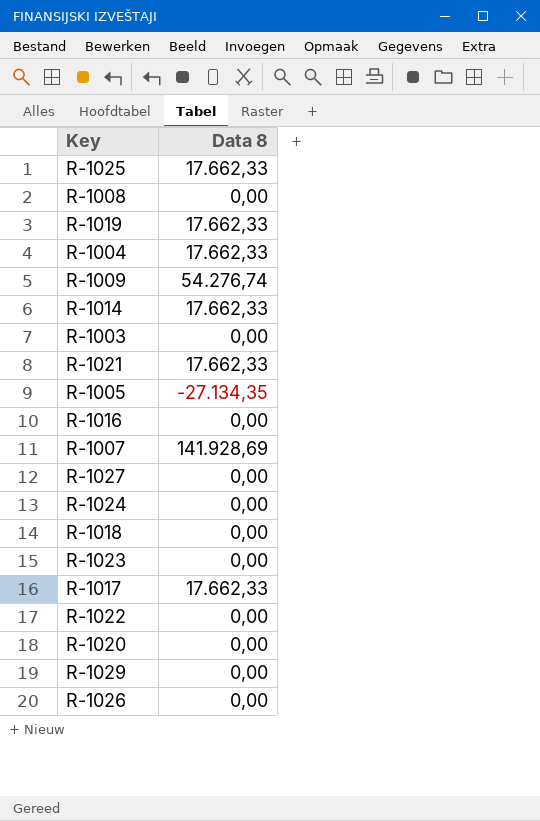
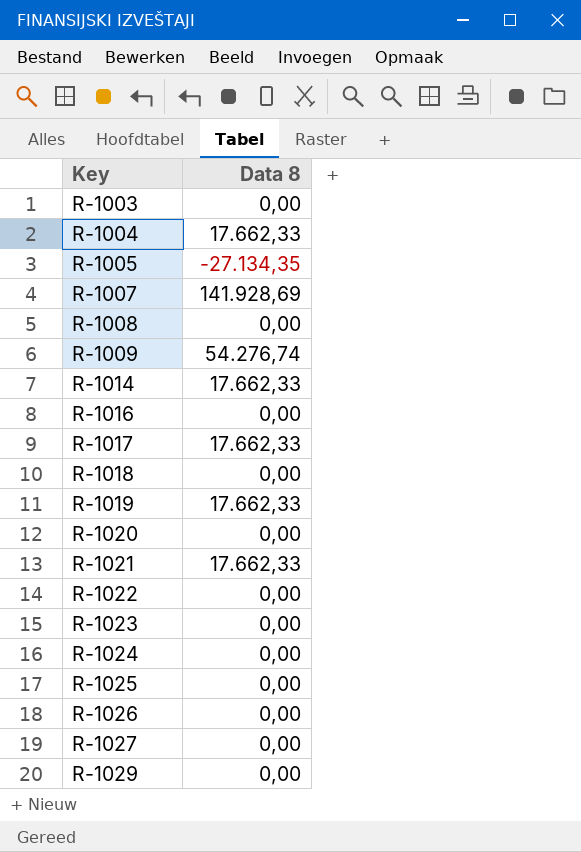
row order: none -> Key ascending
R-1025 | Data 8: 17.662,33 -> 0,00

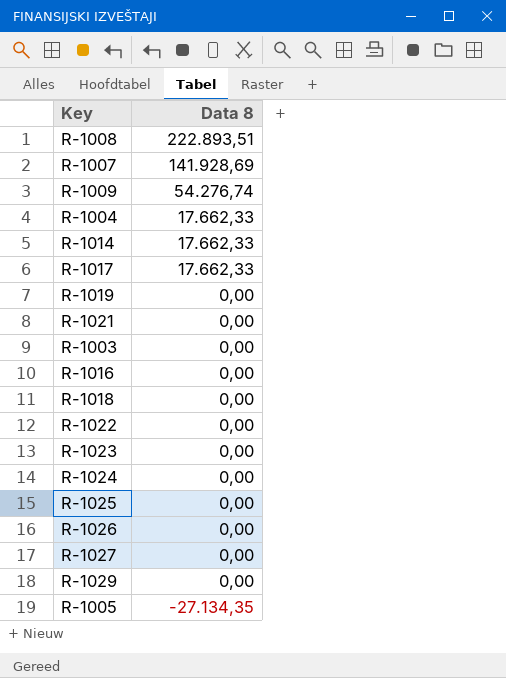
row order: Key ascending -> Data 8 descending
row R-1020: 0,00 -> none
R-1008 | Data 8: 0,00 -> 222.893,51
R-1019 | Data 8: 17.662,33 -> 0,00
R-1021 | Data 8: 17.662,33 -> 0,00

